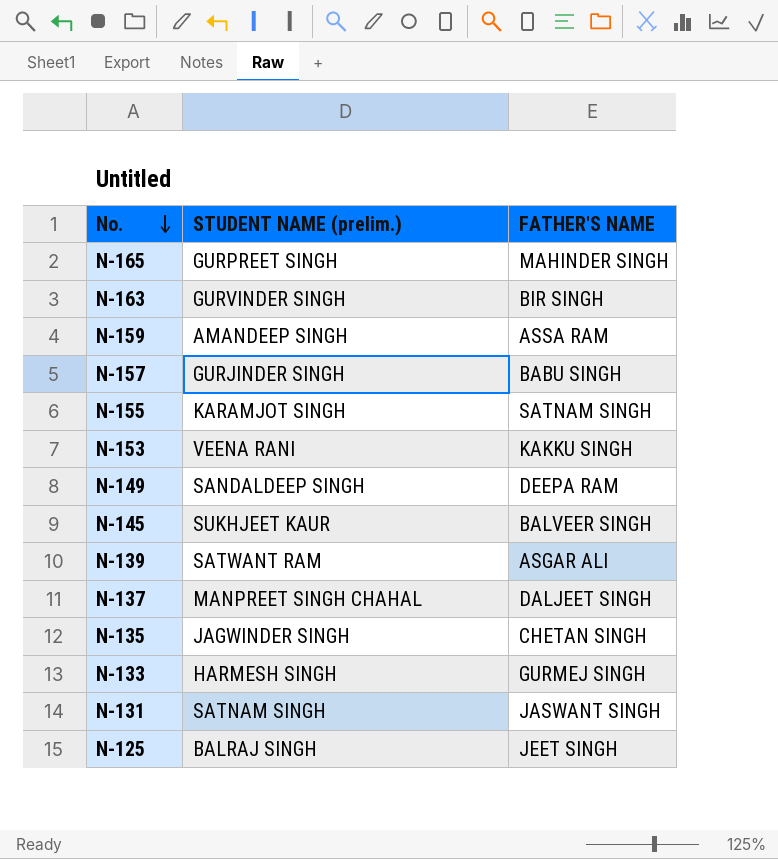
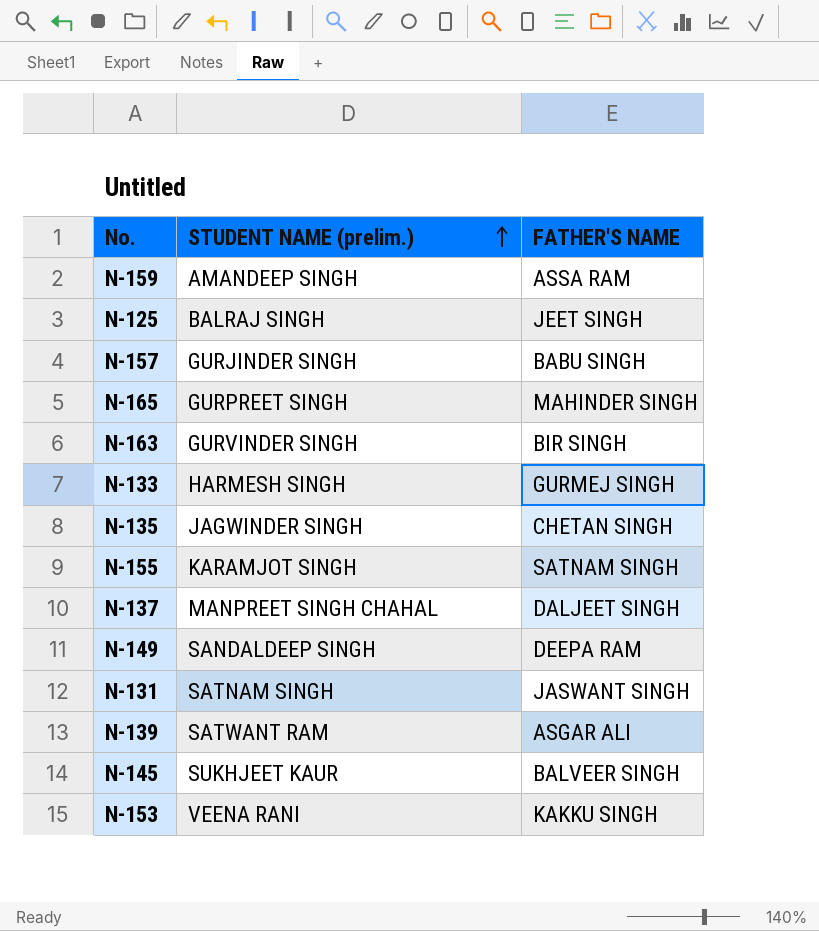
row order: No. descending -> STUDENT NAME (prelim.) ascending

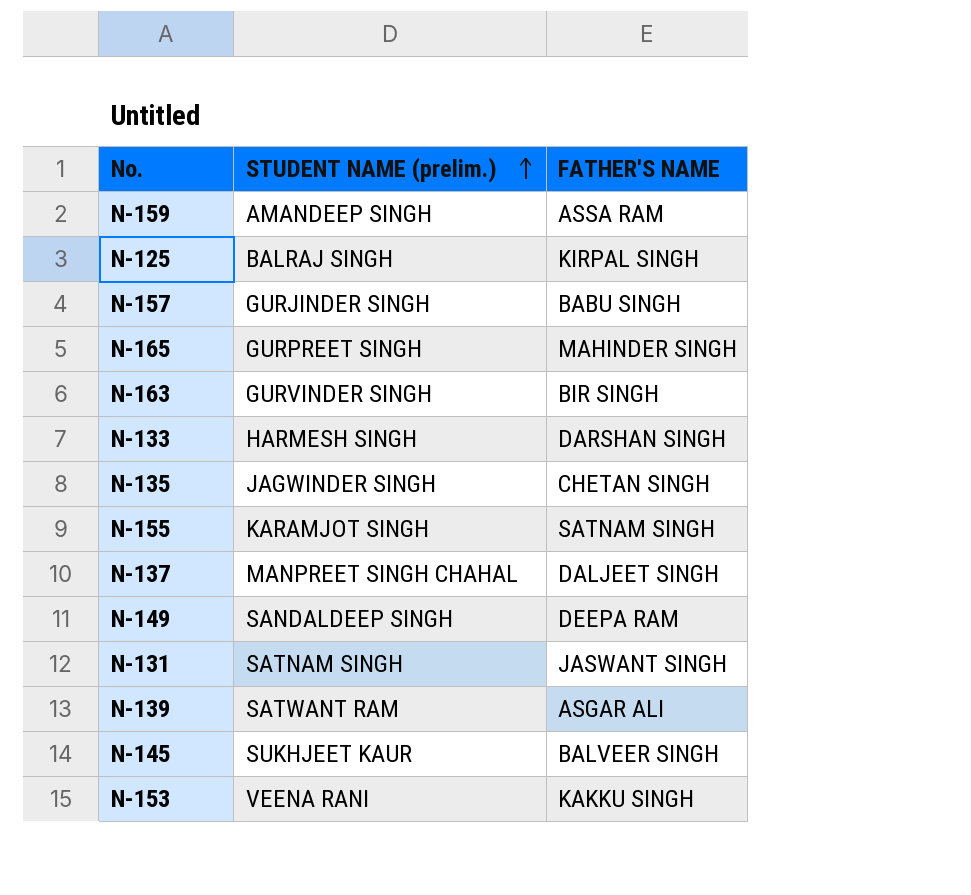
N-125 | FATHER'S NAME: JEET SINGH -> KIRPAL SINGH
N-133 | FATHER'S NAME: GURMEJ SINGH -> DARSHAN SINGH

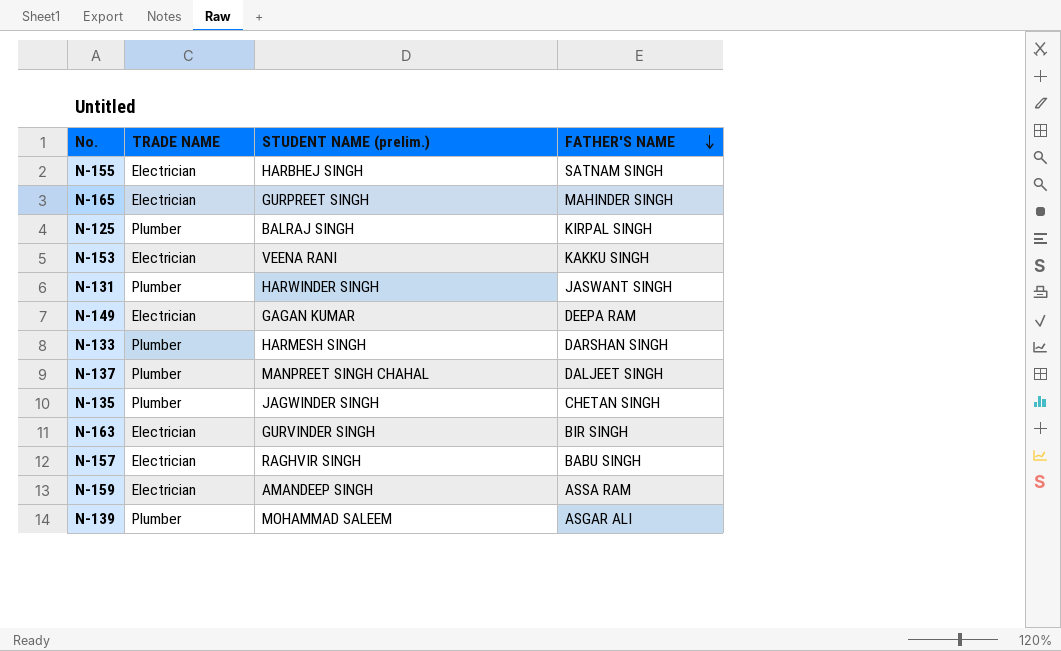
row order: STUDENT NAME (prelim.) ascending -> FATHER'S NAME descending
column TRADE NAME | position: none -> 2
row N-145: SUKHJEET KAUR | BALVEER SINGH -> none
N-155 | STUDENT NAME (prelim.): KARAMJOT SINGH -> HARBHEJ SINGH
N-131 | STUDENT NAME (prelim.): SATNAM SINGH -> HARWINDER SINGH
N-149 | STUDENT NAME (prelim.): SANDALDEEP SINGH -> GAGAN KUMAR
N-157 | STUDENT NAME (prelim.): GURJINDER SINGH -> RAGHVIR SINGH
N-139 | STUDENT NAME (prelim.): SATWANT RAM -> MOHAMMAD SALEEM

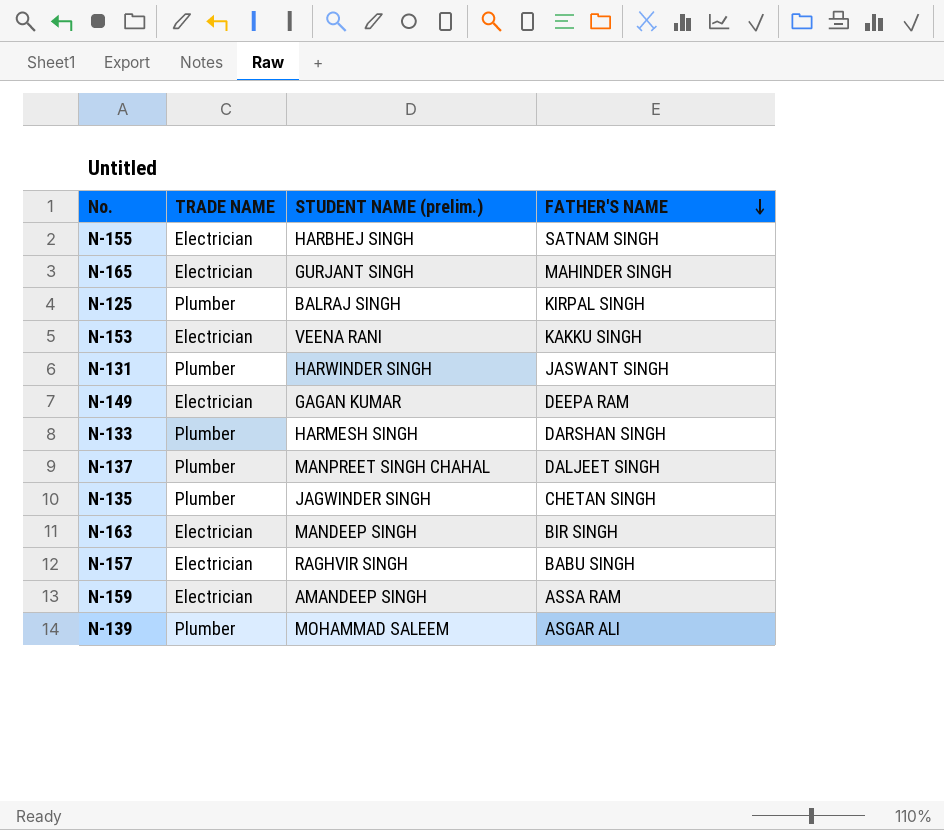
N-165 | STUDENT NAME (prelim.): GURPREET SINGH -> GURJANT SINGH
N-163 | STUDENT NAME (prelim.): GURVINDER SINGH -> MANDEEP SINGH

